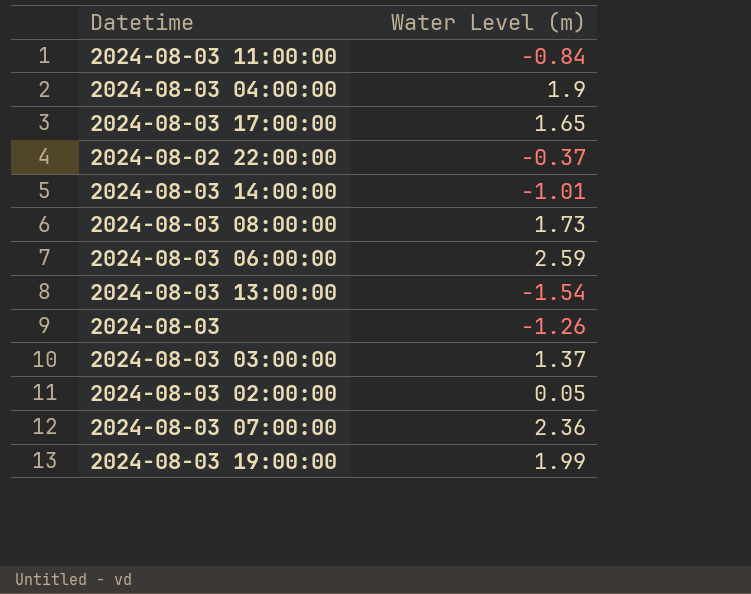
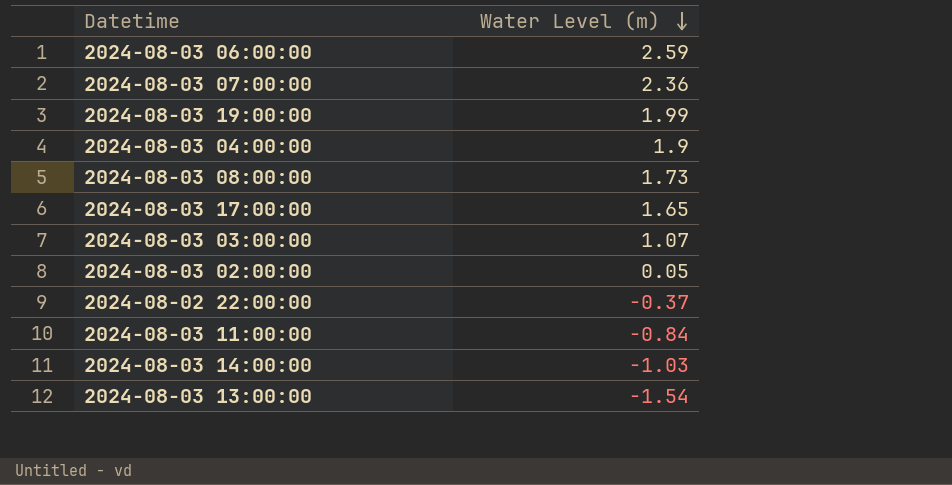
row order: none -> Water Level (m) descending
row 2024-08-03: -1.26 -> none
2024-08-03 03:00:00 | Water Level (m): 1.37 -> 1.07
2024-08-03 14:00:00 | Water Level (m): -1.01 -> -1.03

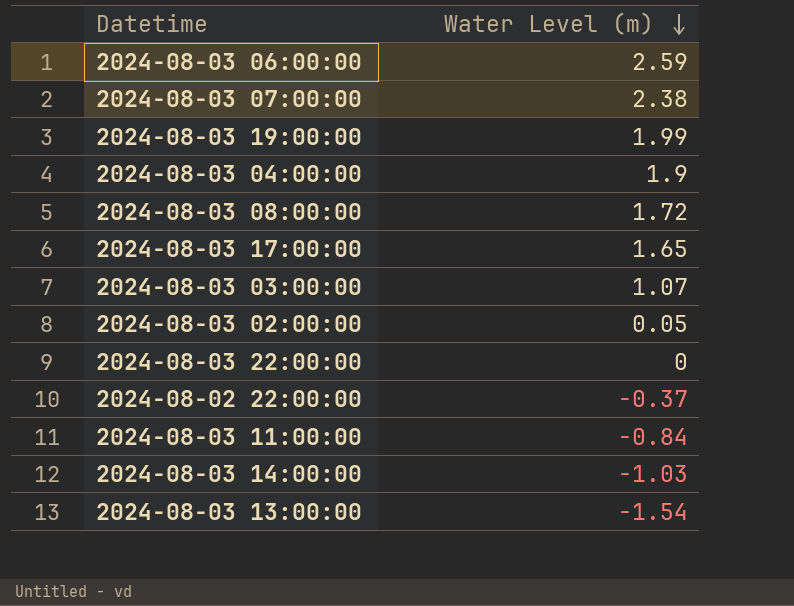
2024-08-03 07:00:00 | Water Level (m): 2.36 -> 2.38
2024-08-03 08:00:00 | Water Level (m): 1.73 -> 1.72
row 2024-08-03 22:00:00: none -> 0

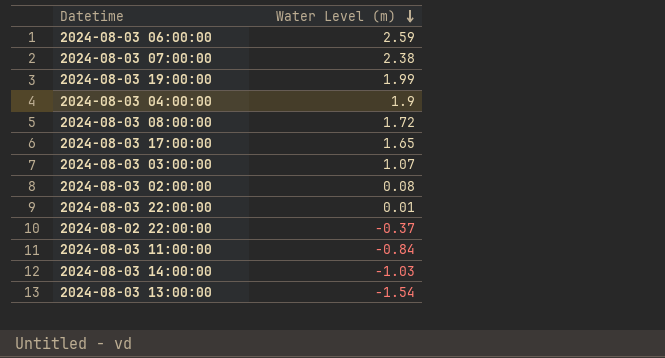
2024-08-03 02:00:00 | Water Level (m): 0.05 -> 0.08
2024-08-03 22:00:00 | Water Level (m): 0 -> 0.01

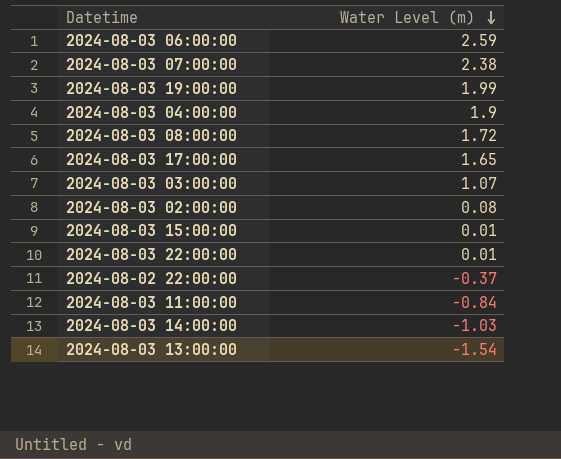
row 2024-08-03 15:00:00: none -> 0.01

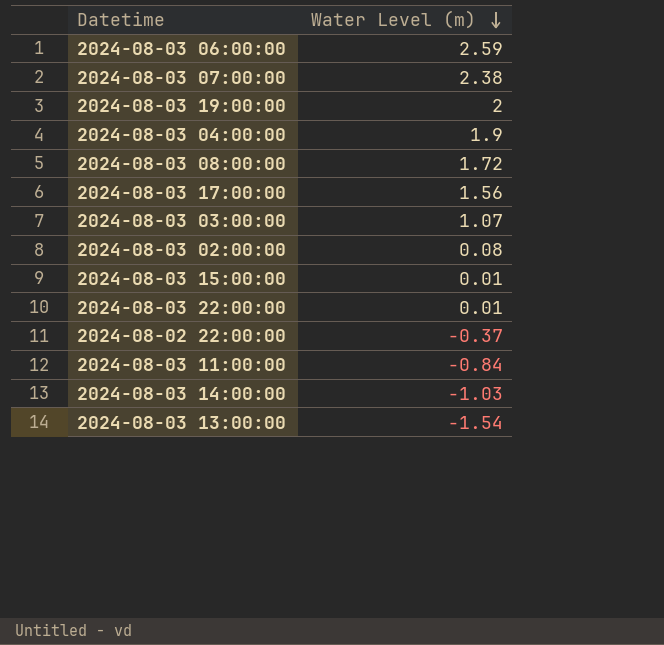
2024-08-03 19:00:00 | Water Level (m): 1.99 -> 2
2024-08-03 17:00:00 | Water Level (m): 1.65 -> 1.56

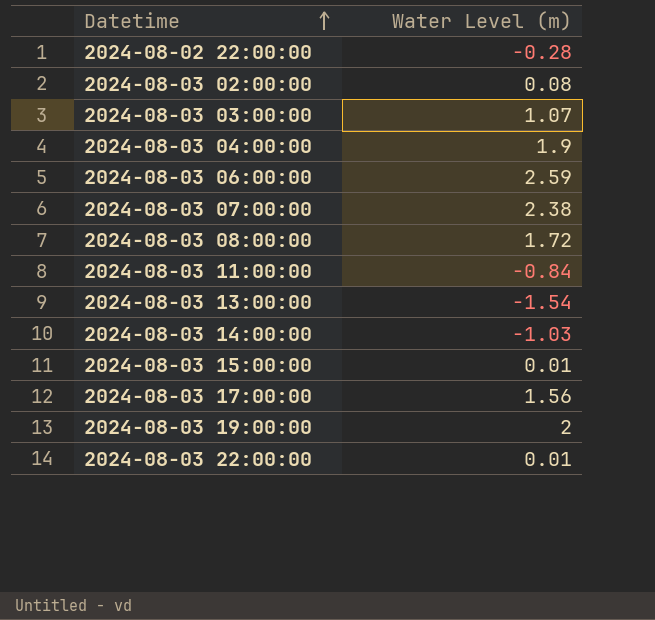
row order: Water Level (m) descending -> Datetime ascending
2024-08-02 22:00:00 | Water Level (m): -0.37 -> -0.28

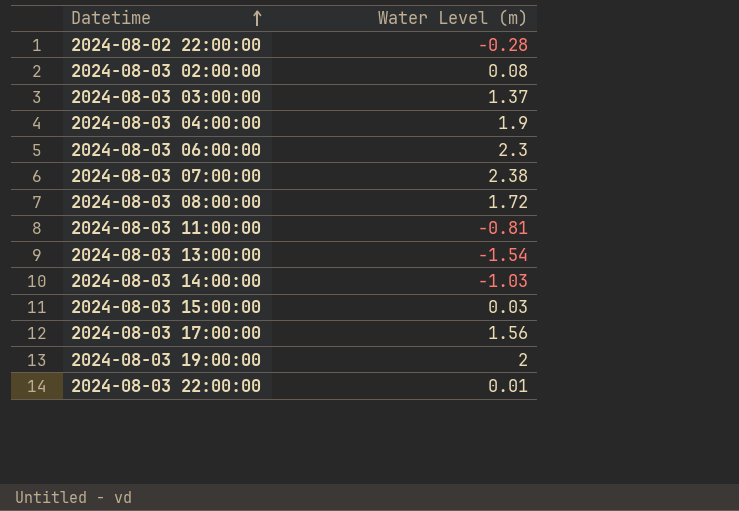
2024-08-03 03:00:00 | Water Level (m): 1.07 -> 1.37
2024-08-03 06:00:00 | Water Level (m): 2.59 -> 2.3
2024-08-03 11:00:00 | Water Level (m): -0.84 -> -0.81
2024-08-03 15:00:00 | Water Level (m): 0.01 -> 0.03

